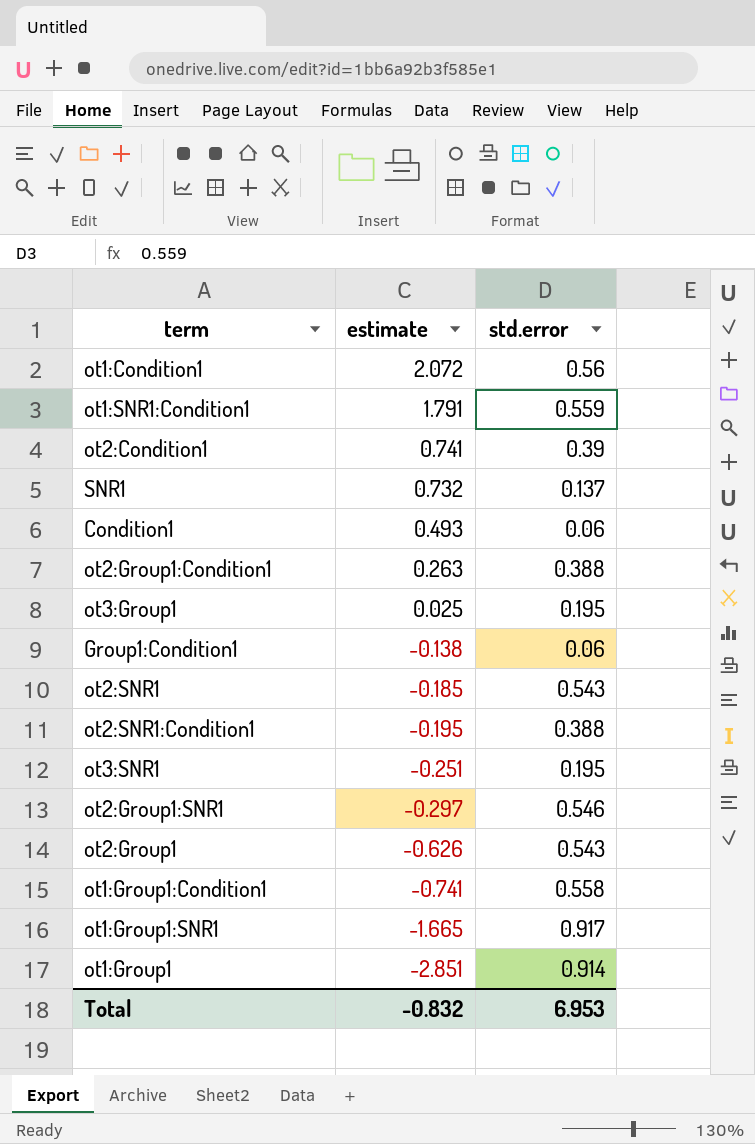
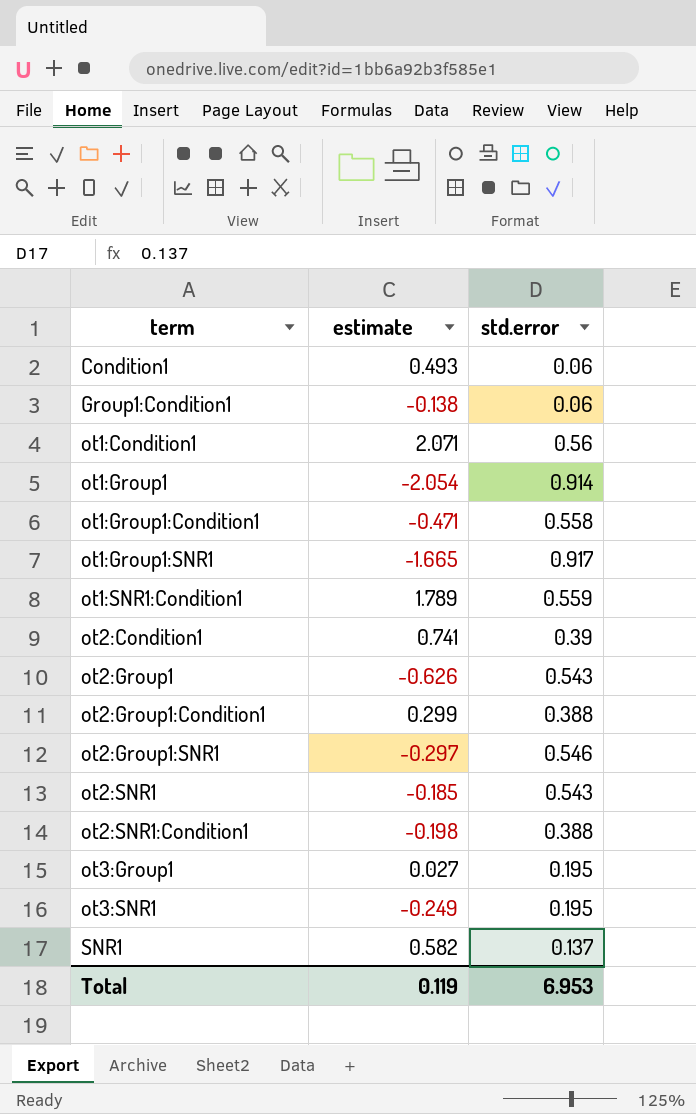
row order: estimate descending -> term ascending
ot1:Condition1 | estimate: 2.072 -> 2.071
ot1:Group1 | estimate: -2.851 -> -2.054
ot1:Group1:Condition1 | estimate: -0.741 -> -0.471
ot1:SNR1:Condition1 | estimate: 1.791 -> 1.789
ot2:Group1:Condition1 | estimate: 0.263 -> 0.299
ot2:SNR1:Condition1 | estimate: -0.195 -> -0.198
ot3:Group1 | estimate: 0.025 -> 0.027
ot3:SNR1 | estimate: -0.251 -> -0.249
SNR1 | estimate: 0.732 -> 0.582
Total | estimate: -0.832 -> 0.119

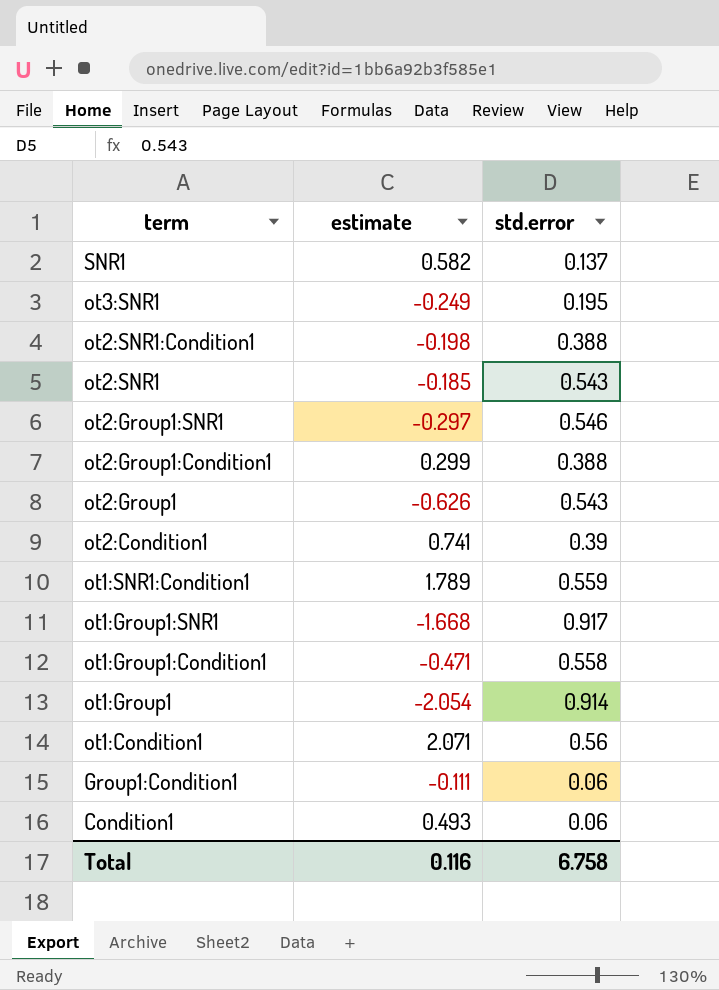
row order: term ascending -> term descending
row ot3:Group1: 0.027 | 0.195 -> none
ot1:Group1:SNR1 | estimate: -1.665 -> -1.668
Group1:Condition1 | estimate: -0.138 -> -0.111
Total | estimate: 0.119 -> 0.116
Total | std.error: 6.953 -> 6.758

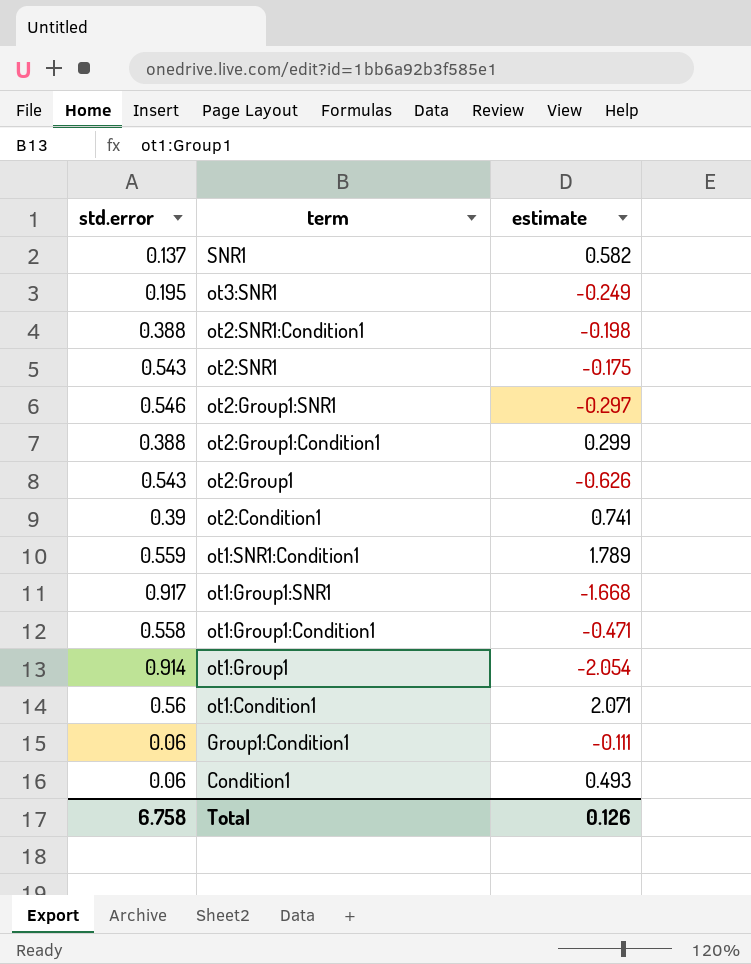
column std.error | position: 3 -> 1
ot2:SNR1 | estimate: -0.185 -> -0.175
Total | estimate: 0.116 -> 0.126

